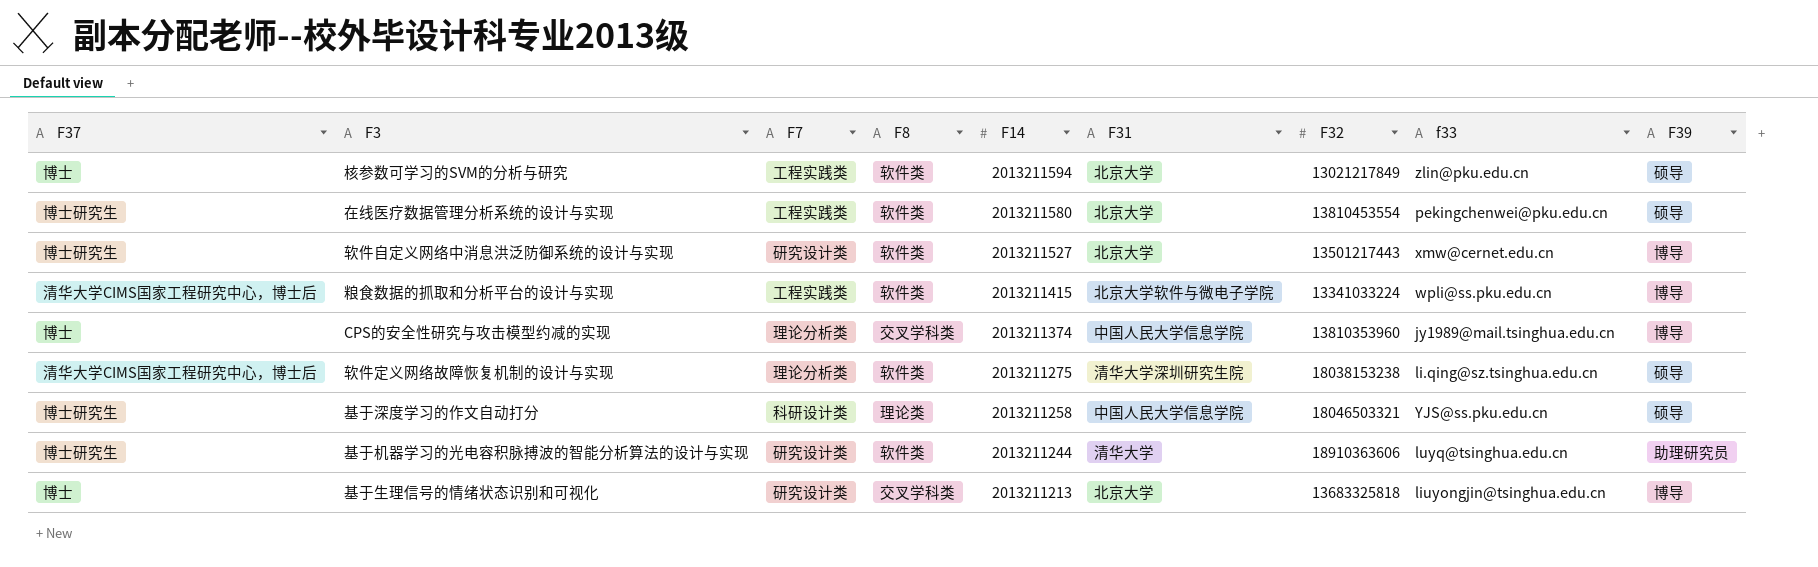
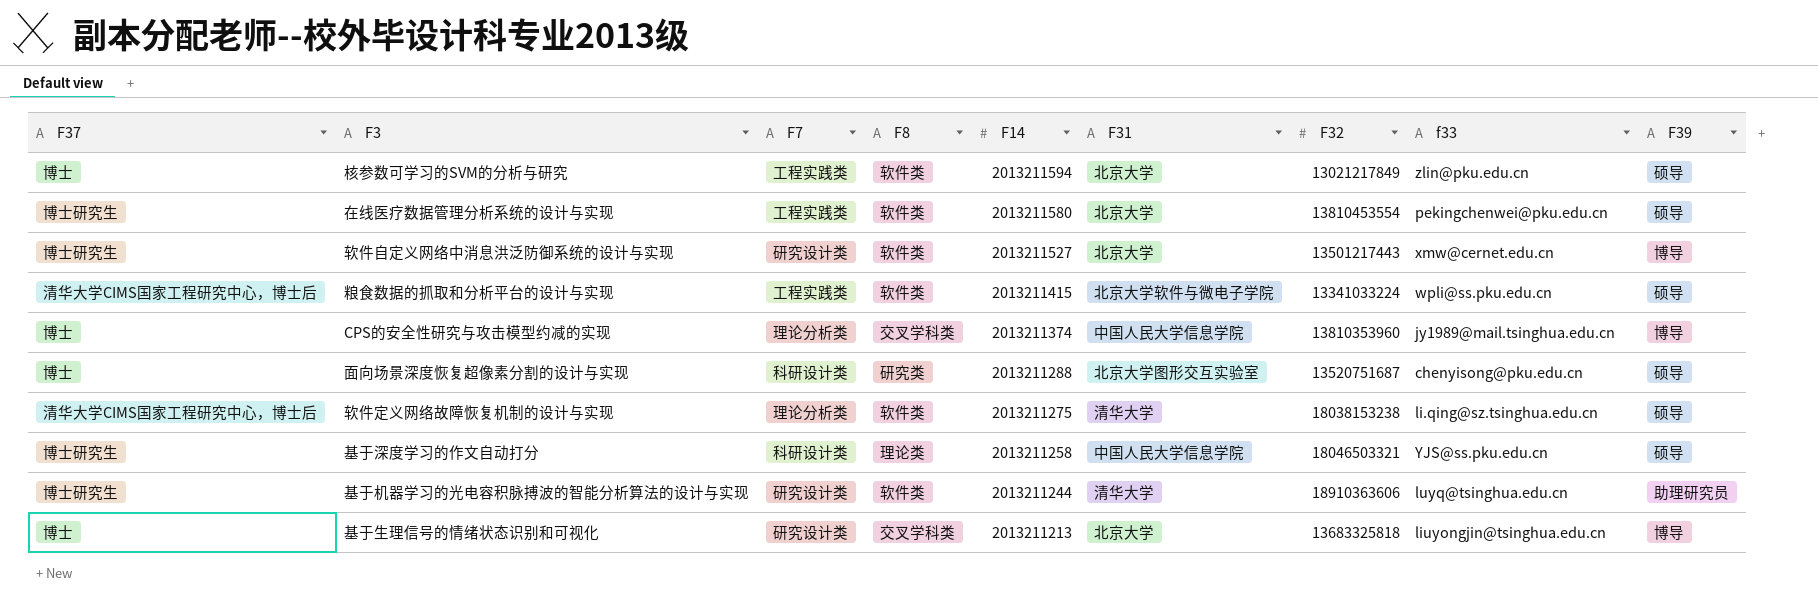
粮食数据的抓取和分析平台的设计与实现 | F39: 博导 -> 硕导
row 面向场景深度恢复超像素分割的设计与实现: none -> 博士 | 科研设计类 | 研究类 | 2013211288 | 北京大学图形交互实验室 | 13520751687 | chenyisong@pku.edu.cn | 硕导
软件定义网络故障恢复机制的设计与实现 | F31: 清华大学深圳研究生院 -> 清华大学

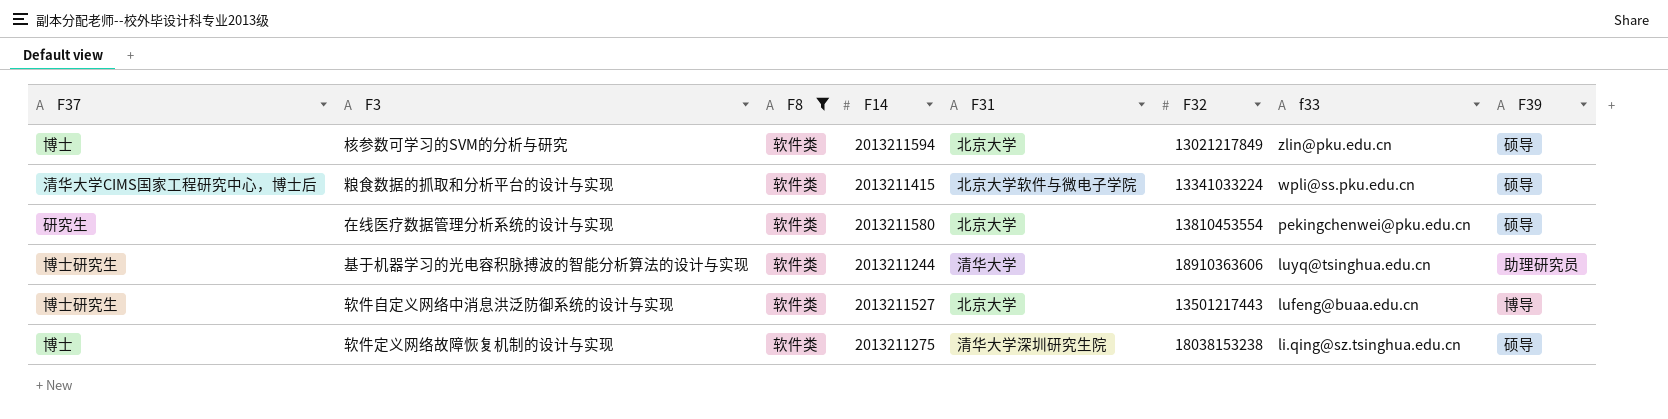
filter: none -> F8 = 软件类
row order: F14 descending -> f33 descending
column F7 | position: 3 -> none
在线医疗数据管理分析系统的设计与实现 | F37: 博士研究生 -> 研究生
软件自定义网络中消息洪泛防御系统的设计与实现 | f33: xmw@cernet.edu.cn -> lufeng@buaa.edu.cn
软件定义网络故障恢复机制的设计与实现 | F37: 清华大学CIMS国家工程研究中心，博士后 -> 博士
软件定义网络故障恢复机制的设计与实现 | F31: 清华大学 -> 清华大学深圳研究生院

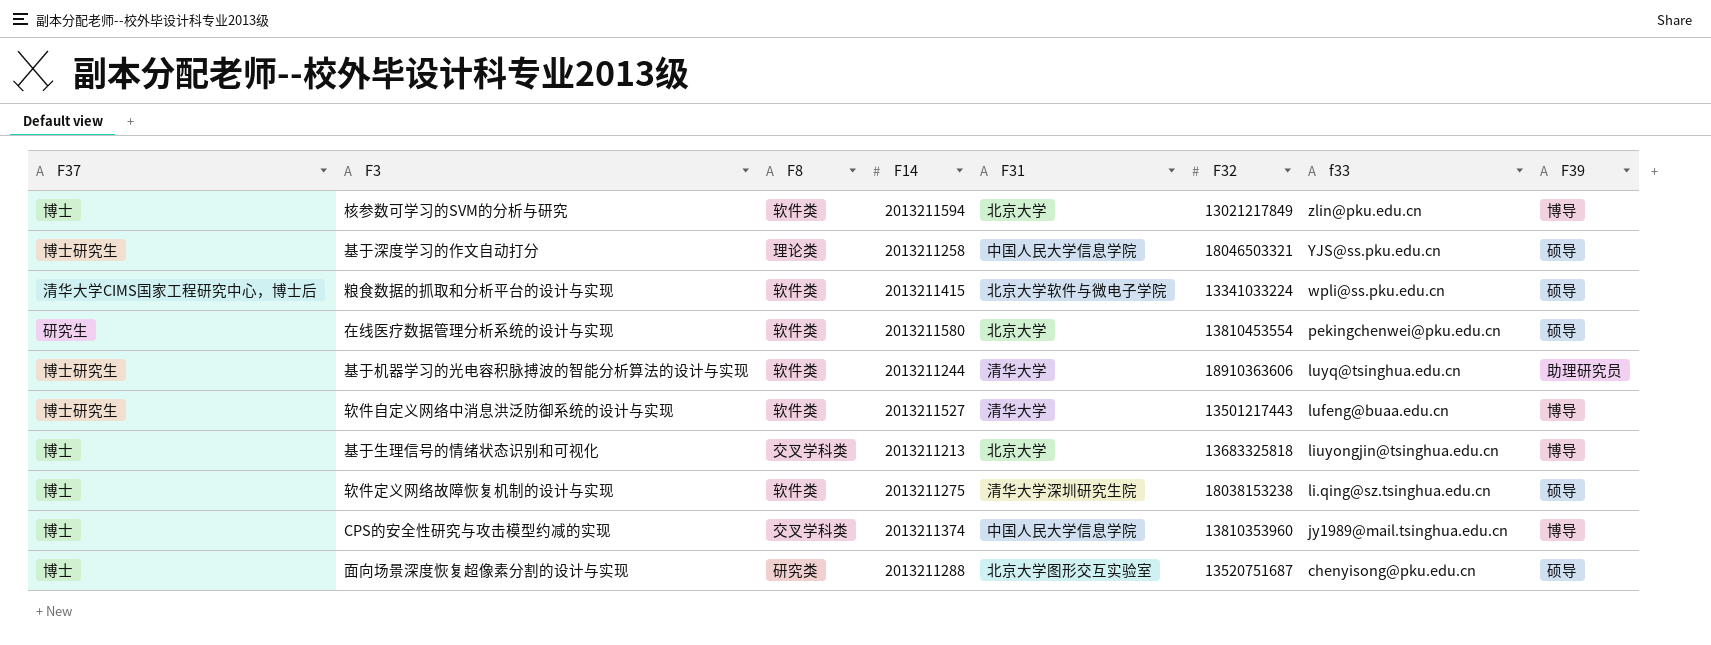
filter: F8 = 软件类 -> none
核参数可学习的SVM的分析与研究 | F39: 硕导 -> 博导
软件自定义网络中消息洪泛防御系统的设计与实现 | F31: 北京大学 -> 清华大学

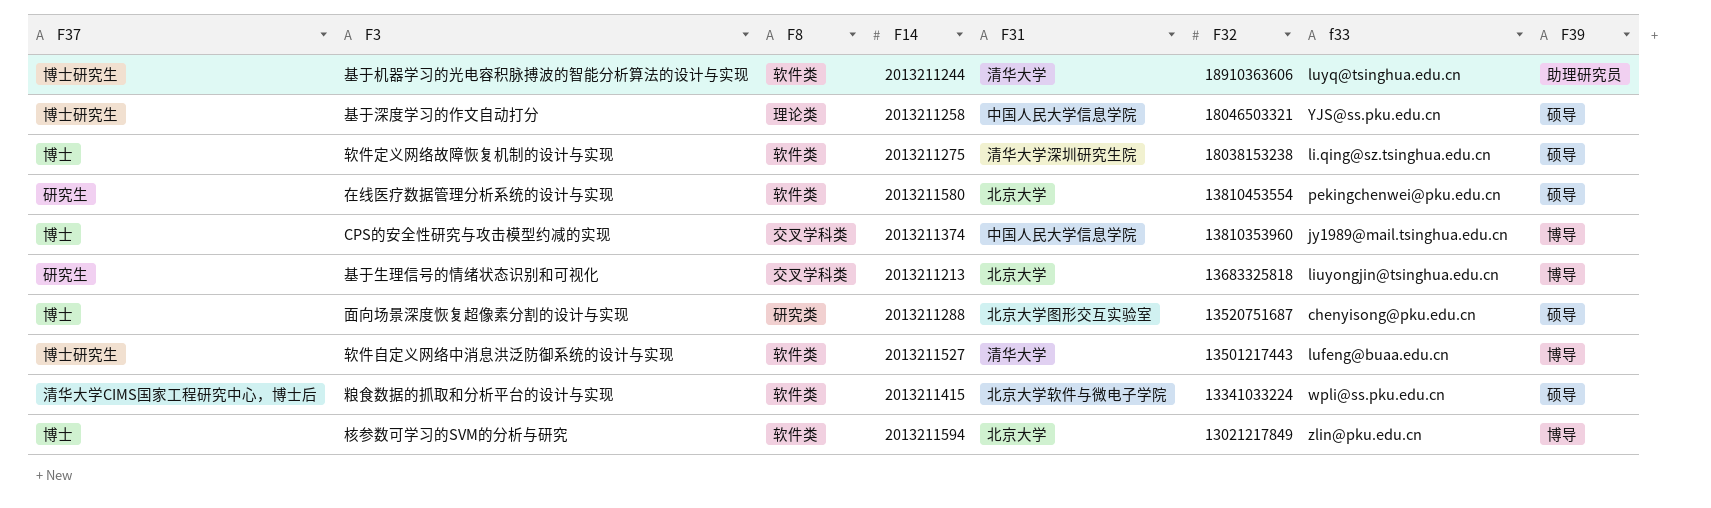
row order: f33 descending -> F32 descending
基于生理信号的情绪状态识别和可视化 | F37: 博士 -> 研究生

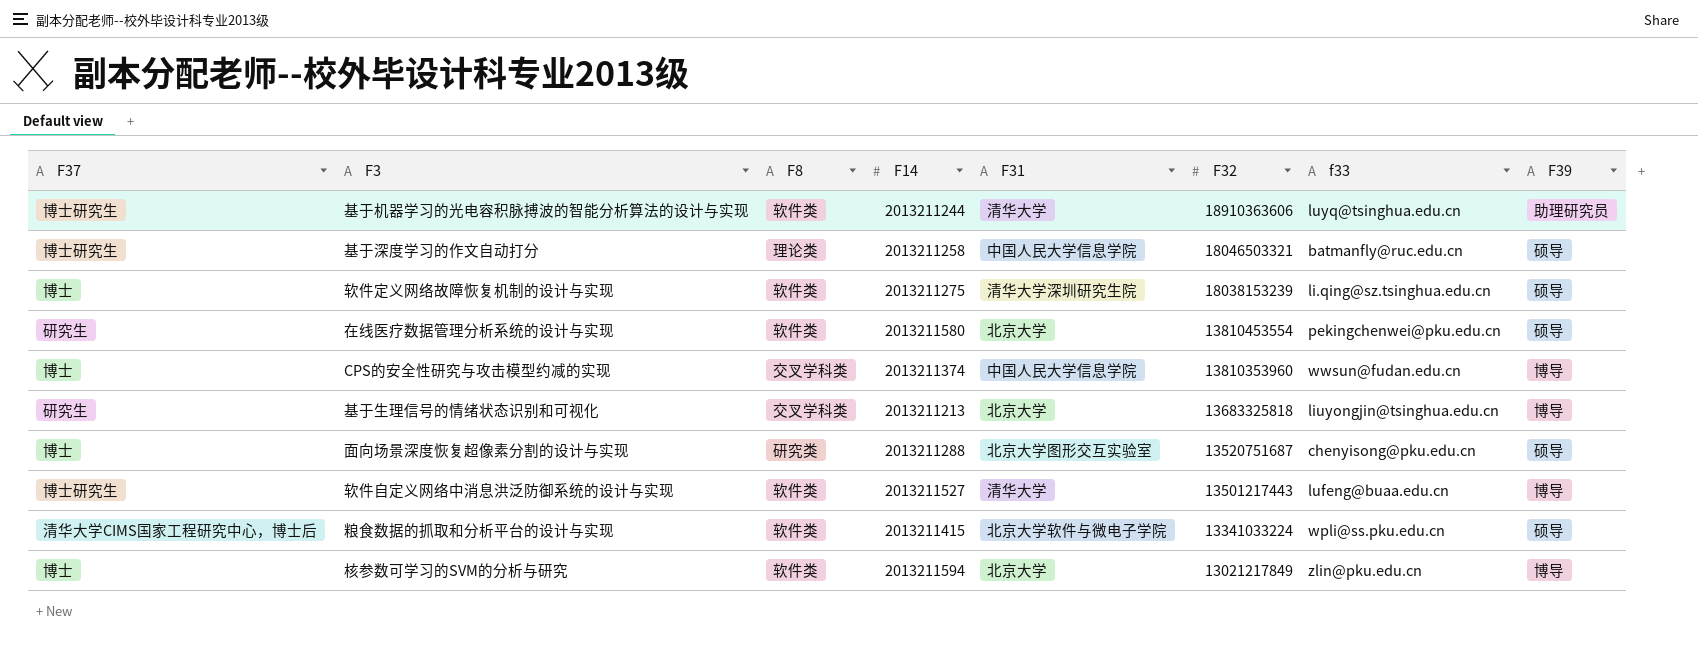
基于深度学习的作文自动打分 | f33: YJS@ss.pku.edu.cn -> batmanfly@ruc.edu.cn
软件定义网络故障恢复机制的设计与实现 | F32: 18038153238 -> 18038153239
CPS的安全性研究与攻击模型约减的实现 | f33: jy1989@mail.tsinghua.edu.cn -> wwsun@fudan.edu.cn

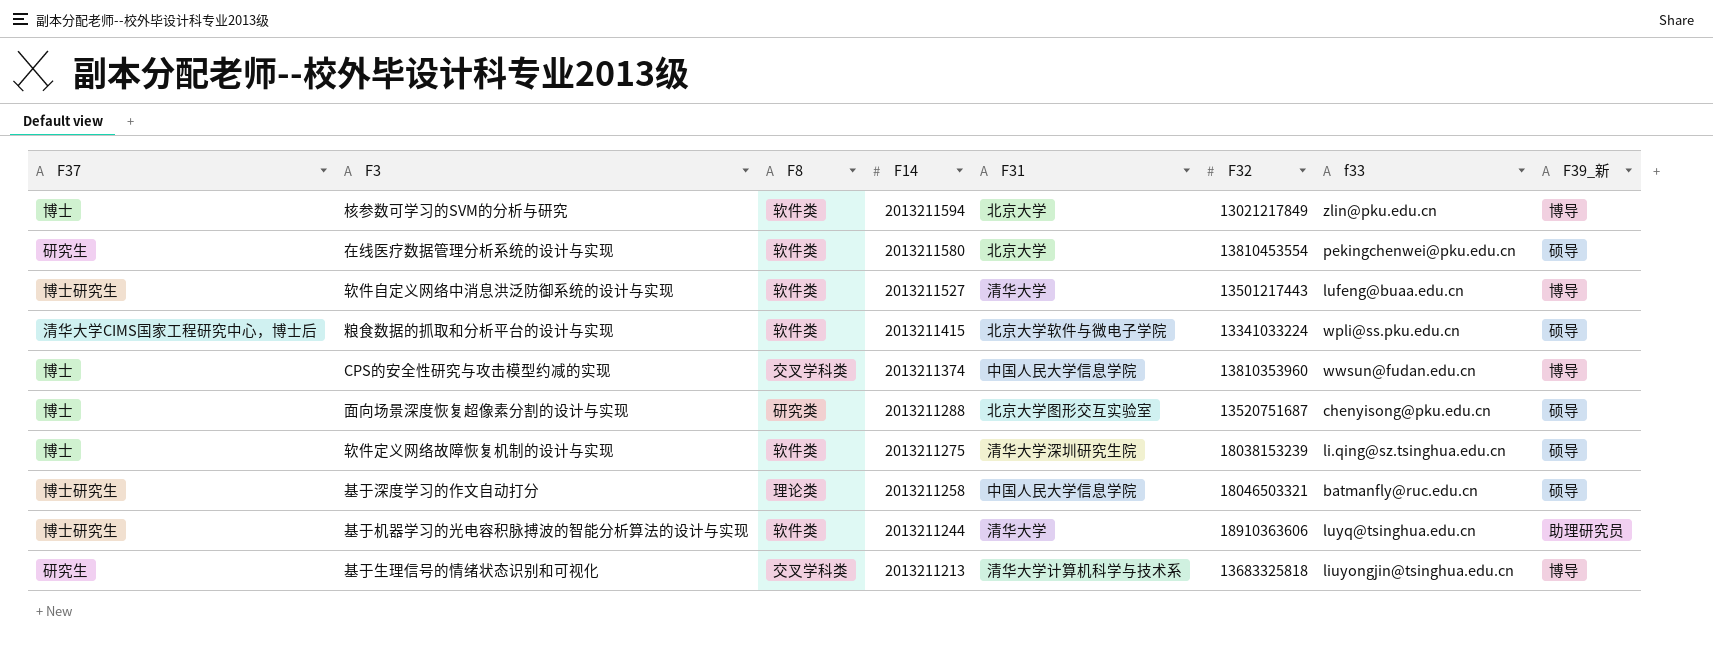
row order: F32 descending -> F14 descending
column name: F39 -> F39_新
基于生理信号的情绪状态识别和可视化 | F31: 北京大学 -> 清华大学计算机科学与技术系

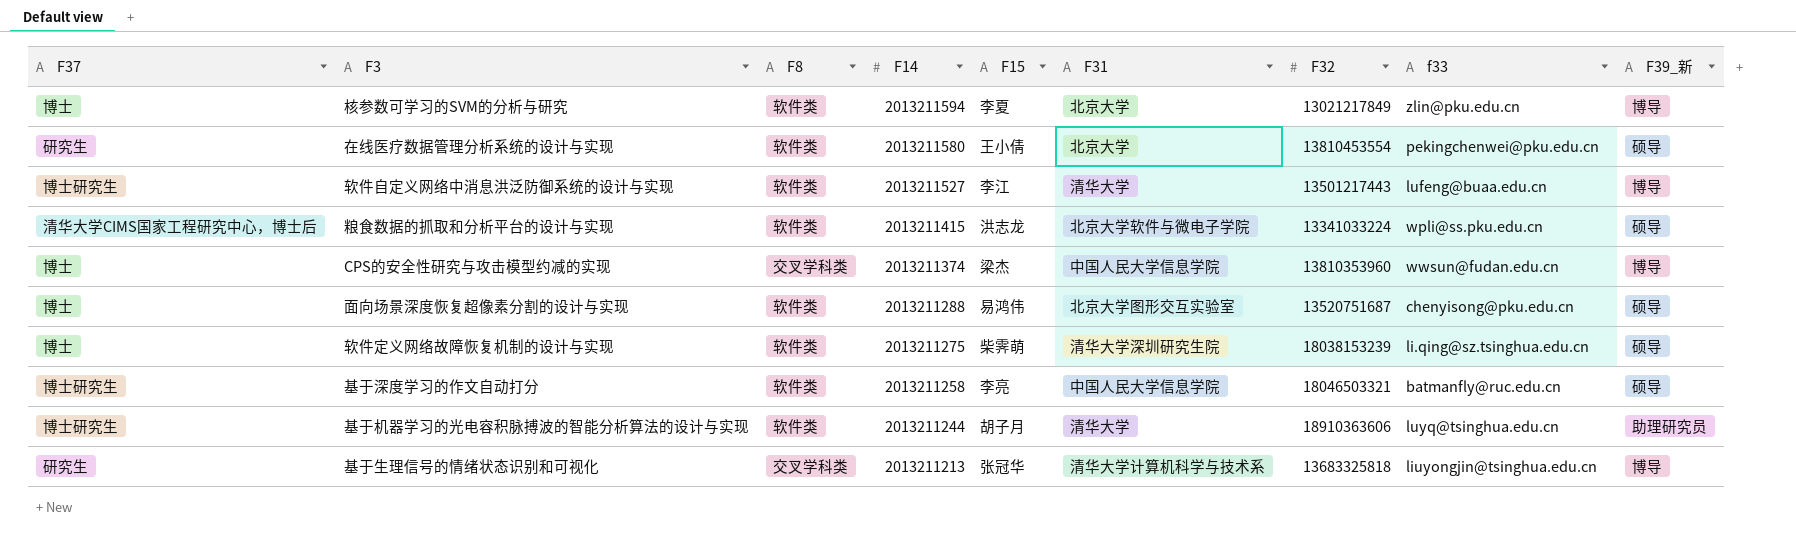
column F15 | position: none -> 5
面向场景深度恢复超像素分割的设计与实现 | F8: 研究类 -> 软件类
基于深度学习的作文自动打分 | F8: 理论类 -> 软件类

